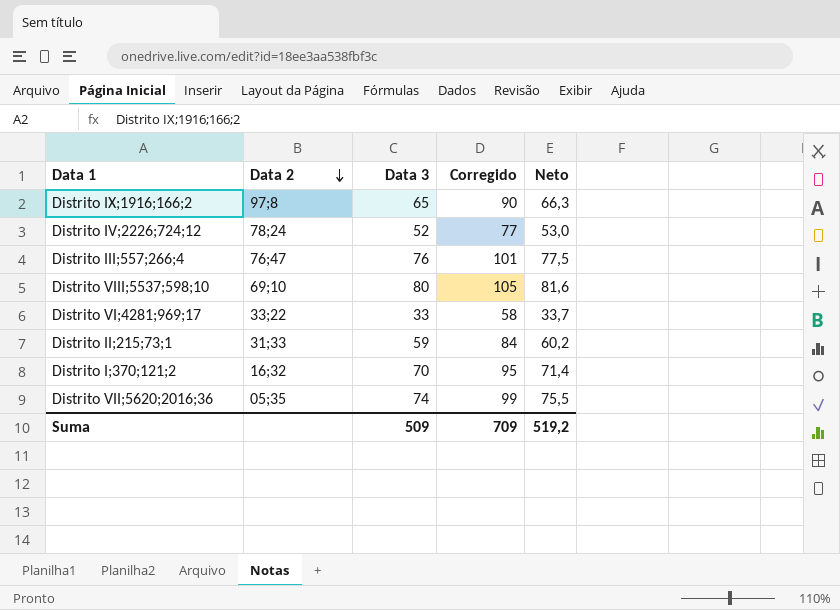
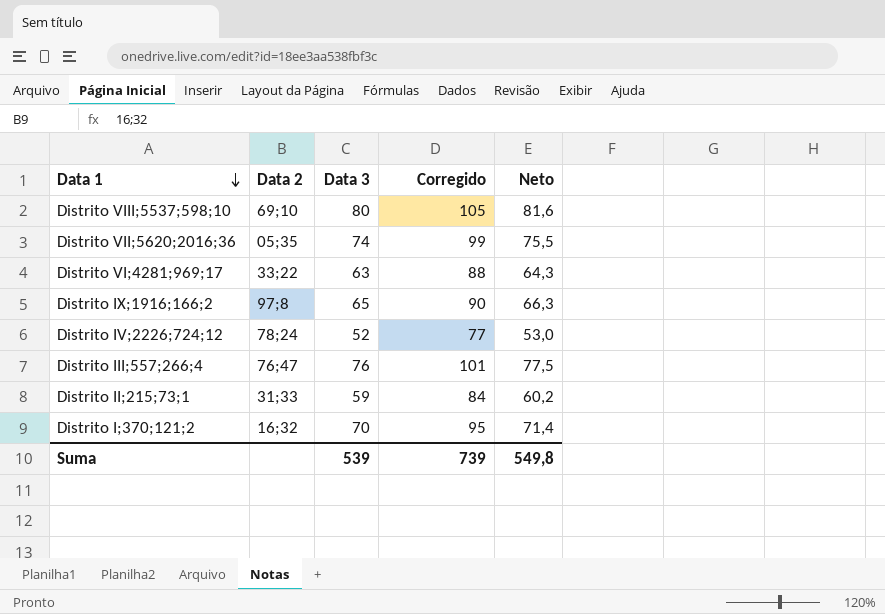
row order: Data 2 descending -> Data 1 descending
Distrito VI;4281;969;17 | Data 3: 33 -> 63
Distrito VI;4281;969;17 | Corregido: 58 -> 88
Distrito VI;4281;969;17 | Neto: 33,7 -> 64,3
Suma | Data 3: 509 -> 539
Suma | Corregido: 709 -> 739
Suma | Neto: 519,2 -> 549,8

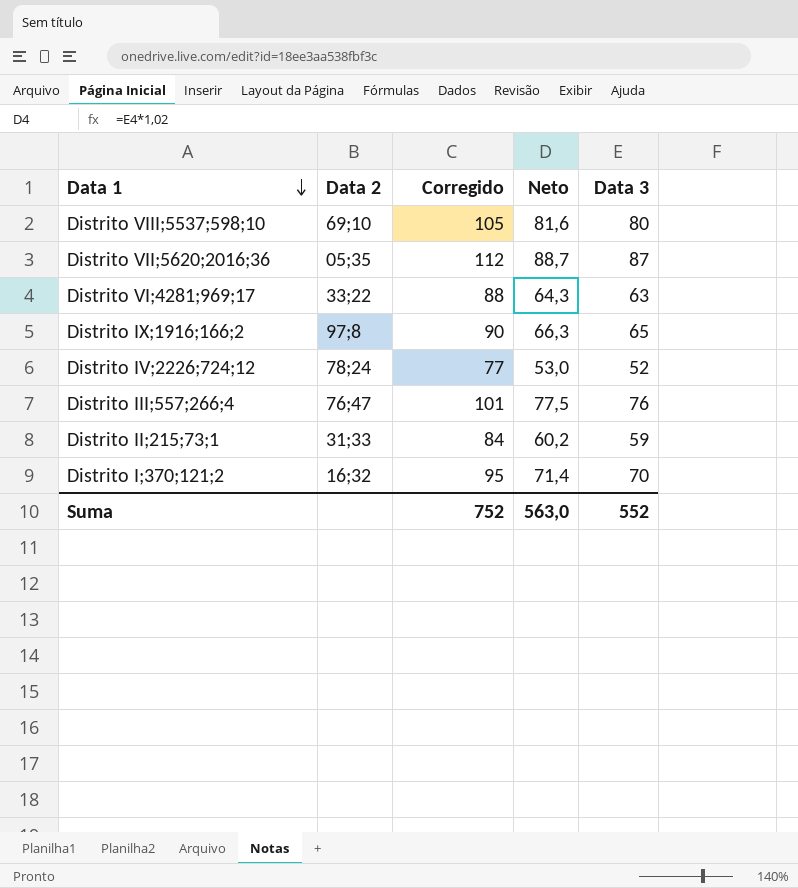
column Data 3 | position: 3 -> 5
Distrito VII;5620;2016;36 | Corregido: 99 -> 112
Distrito VII;5620;2016;36 | Neto: 75,5 -> 88,7
Distrito VII;5620;2016;36 | Data 3: 74 -> 87
Suma | Corregido: 739 -> 752
Suma | Neto: 549,8 -> 563,0
Suma | Data 3: 539 -> 552

